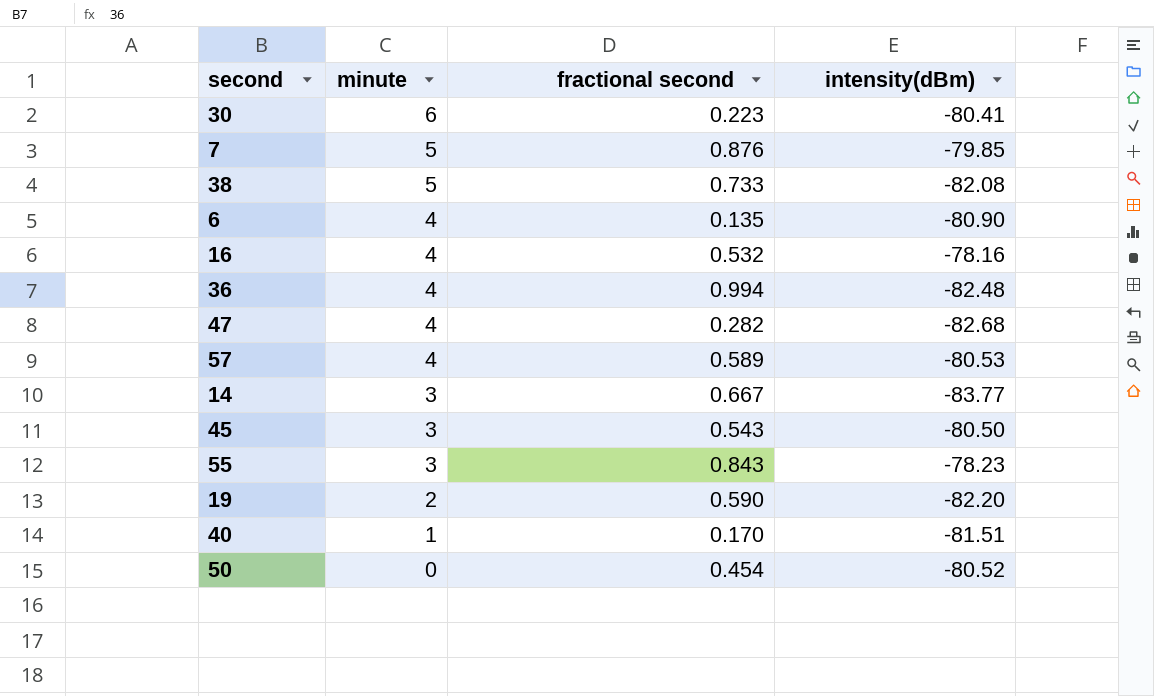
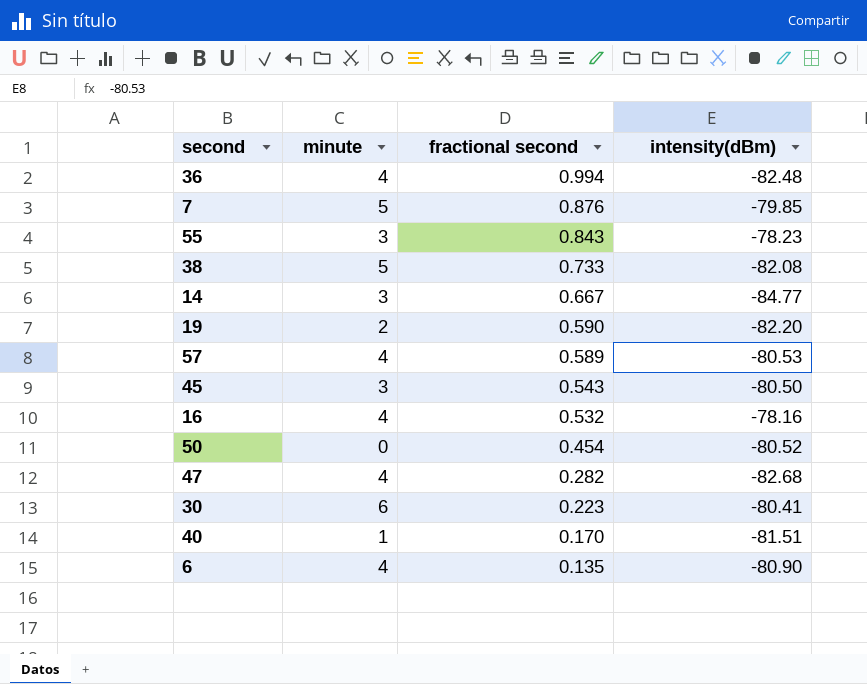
row order: minute descending -> fractional second descending
14 | intensity(dBm): -83.77 -> -84.77

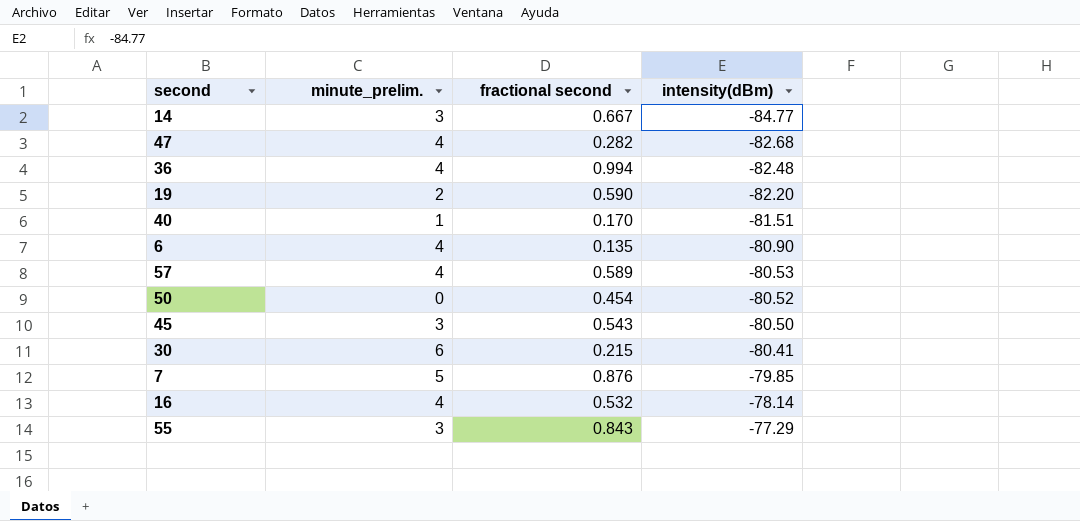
row order: fractional second descending -> intensity(dBm) ascending
column name: minute -> minute_prelim.
row 38: 5 | 0.733 | -82.08 -> none
30 | fractional second: 0.223 -> 0.215
16 | intensity(dBm): -78.16 -> -78.14
55 | intensity(dBm): -78.23 -> -77.29

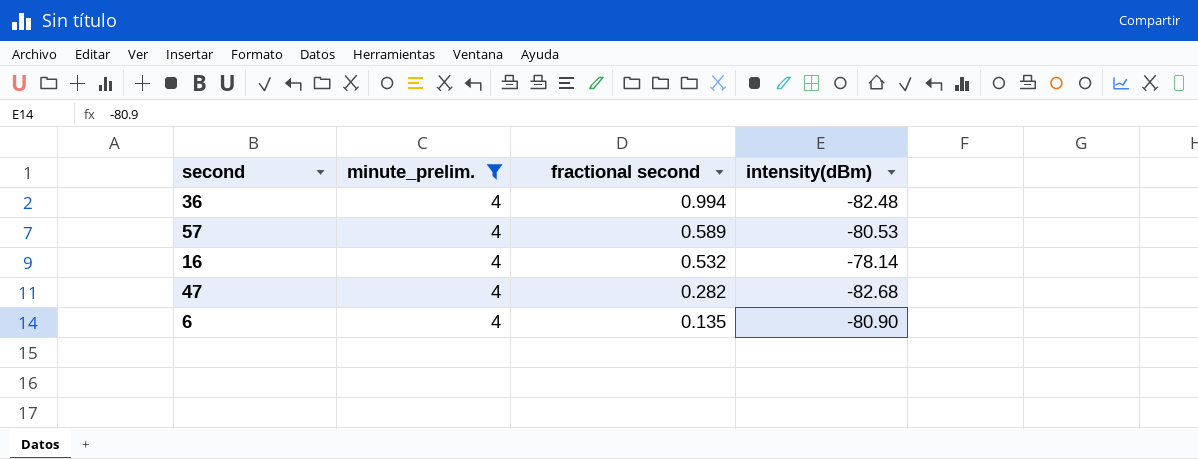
filter: none -> minute_prelim. = 4
row order: intensity(dBm) ascending -> fractional second descending

